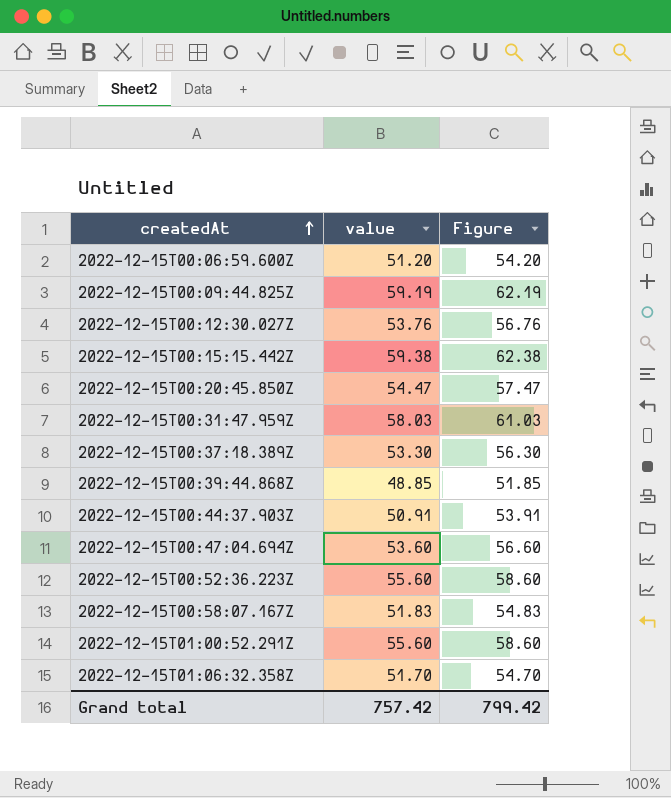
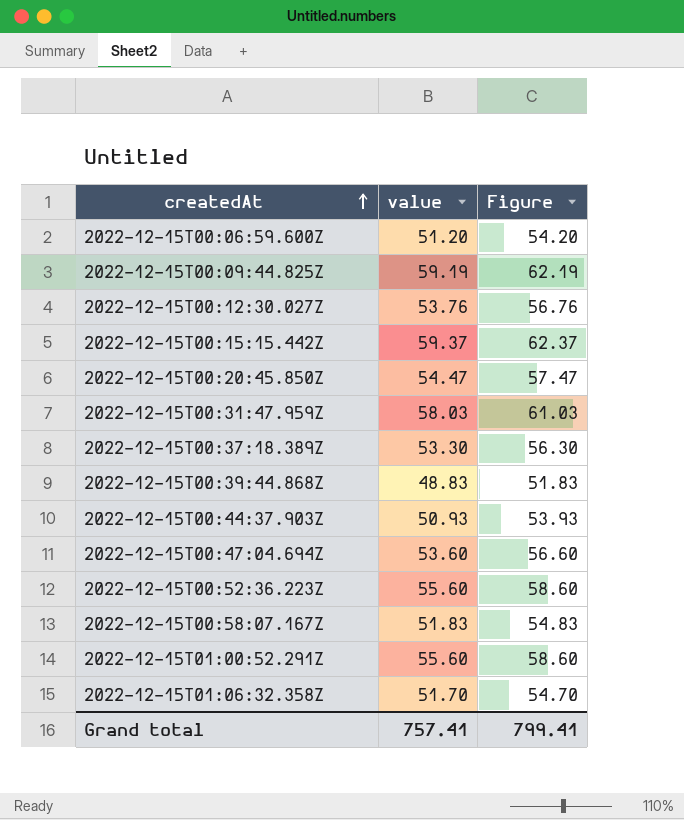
2022-12-15T00:15:15.442Z | value: 59.38 -> 59.37
2022-12-15T00:15:15.442Z | Figure: 62.38 -> 62.37
2022-12-15T00:39:44.868Z | value: 48.85 -> 48.83
2022-12-15T00:39:44.868Z | Figure: 51.85 -> 51.83
2022-12-15T00:44:37.903Z | value: 50.91 -> 50.93
2022-12-15T00:44:37.903Z | Figure: 53.91 -> 53.93
Grand total | value: 757.42 -> 757.41
Grand total | Figure: 799.42 -> 799.41

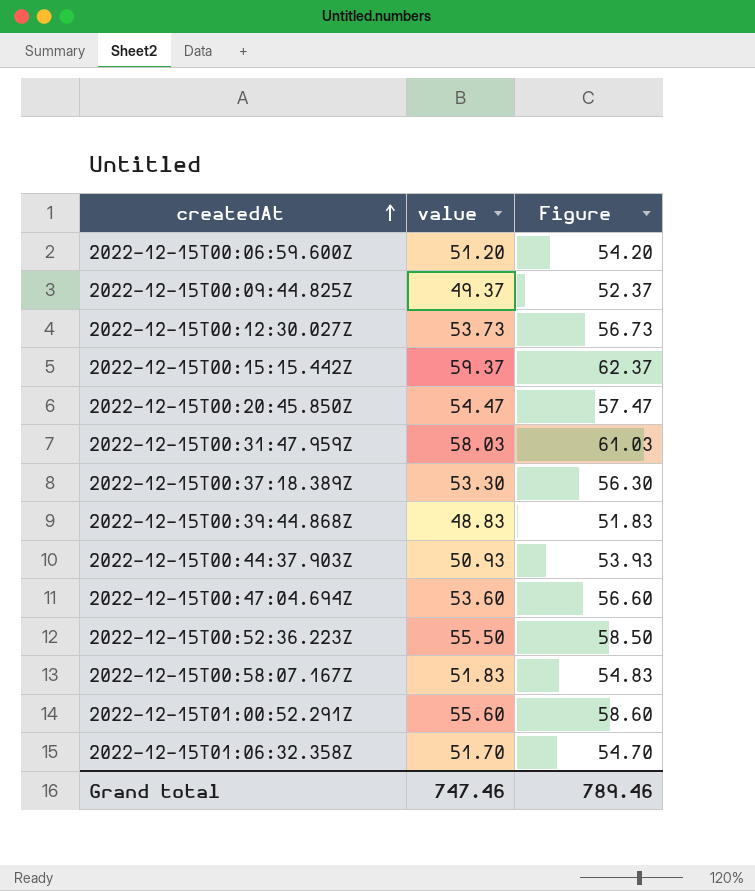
2022-12-15T00:09:44.825Z | value: 59.19 -> 49.37
2022-12-15T00:09:44.825Z | Figure: 62.19 -> 52.37
2022-12-15T00:12:30.027Z | value: 53.76 -> 53.73
2022-12-15T00:12:30.027Z | Figure: 56.76 -> 56.73
2022-12-15T00:52:36.223Z | value: 55.60 -> 55.50
2022-12-15T00:52:36.223Z | Figure: 58.60 -> 58.50
Grand total | value: 757.41 -> 747.46
Grand total | Figure: 799.41 -> 789.46

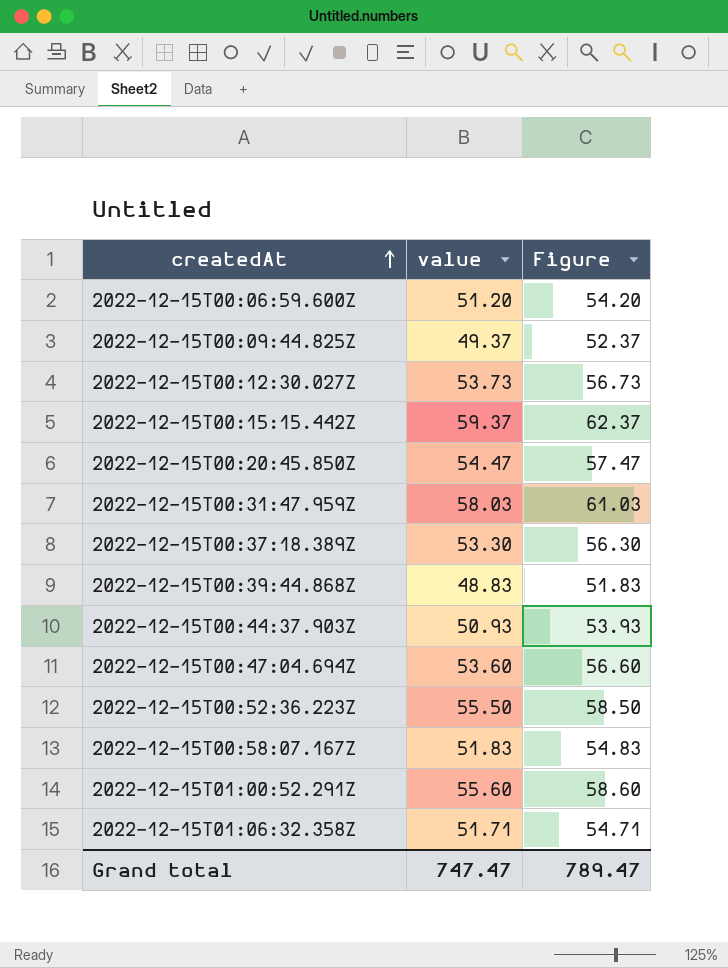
2022-12-15T01:06:32.358Z | value: 51.70 -> 51.71
2022-12-15T01:06:32.358Z | Figure: 54.70 -> 54.71
Grand total | value: 747.46 -> 747.47
Grand total | Figure: 789.46 -> 789.47

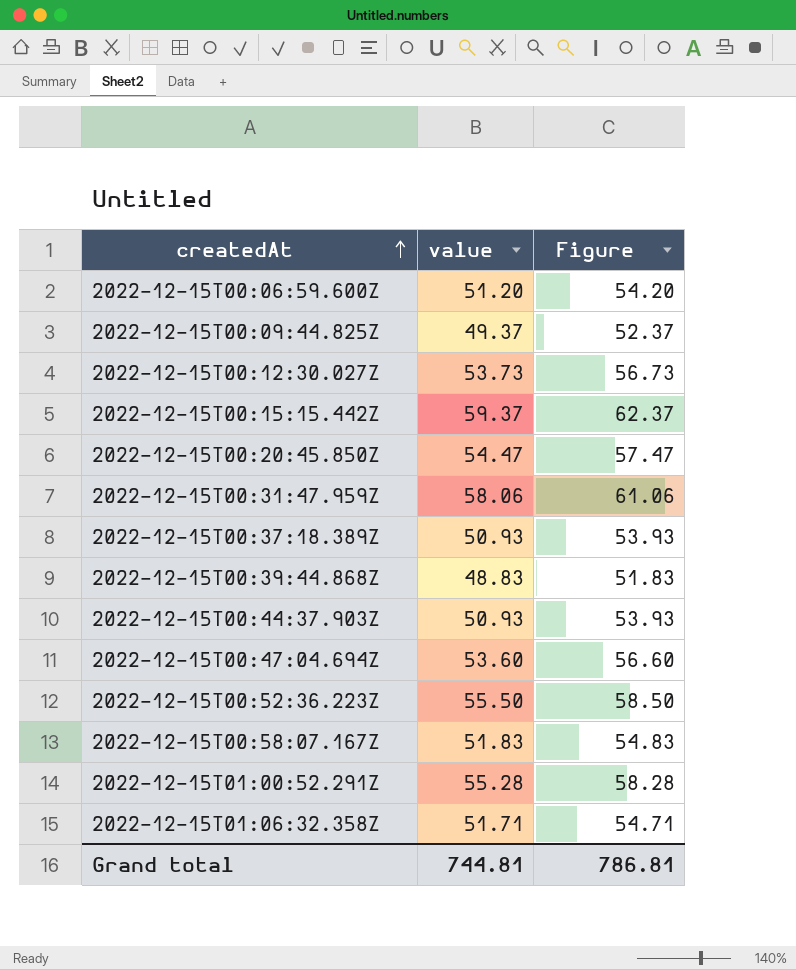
2022-12-15T00:31:47.959Z | value: 58.03 -> 58.06
2022-12-15T00:31:47.959Z | Figure: 61.03 -> 61.06
2022-12-15T00:37:18.389Z | value: 53.30 -> 50.93
2022-12-15T00:37:18.389Z | Figure: 56.30 -> 53.93
2022-12-15T01:00:52.291Z | value: 55.60 -> 55.28
2022-12-15T01:00:52.291Z | Figure: 58.60 -> 58.28
Grand total | value: 747.47 -> 744.81
Grand total | Figure: 789.47 -> 786.81

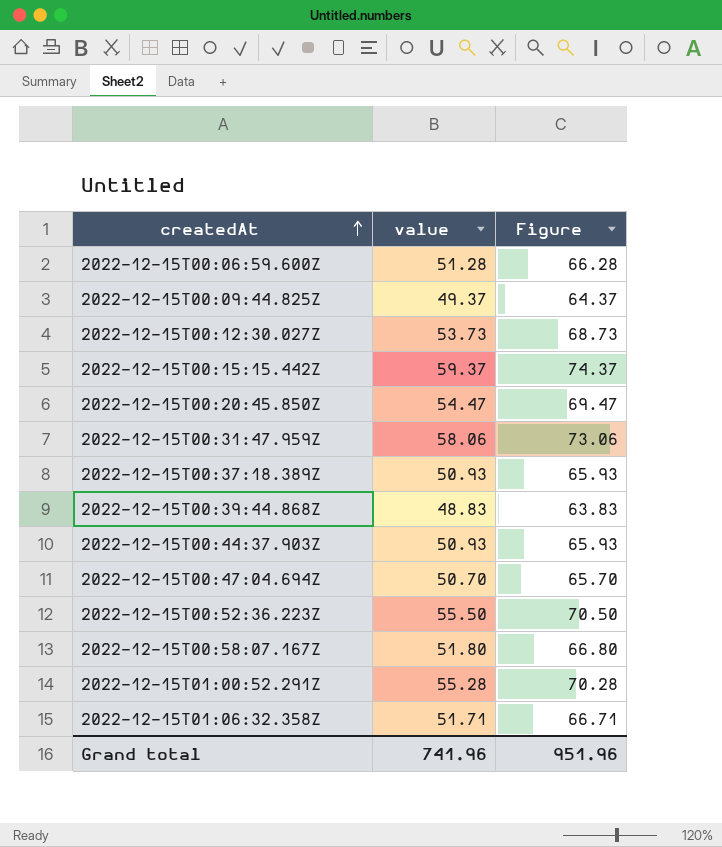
column Figure | formula: [value] + 3 -> [value] + 15
2022-12-15T00:06:59.600Z | value: 51.20 -> 51.28
2022-12-15T00:47:04.694Z | value: 53.60 -> 50.70
2022-12-15T00:58:07.167Z | value: 51.83 -> 51.80
Grand total | value: 744.81 -> 741.96
Grand total | Figure: 786.81 -> 951.96

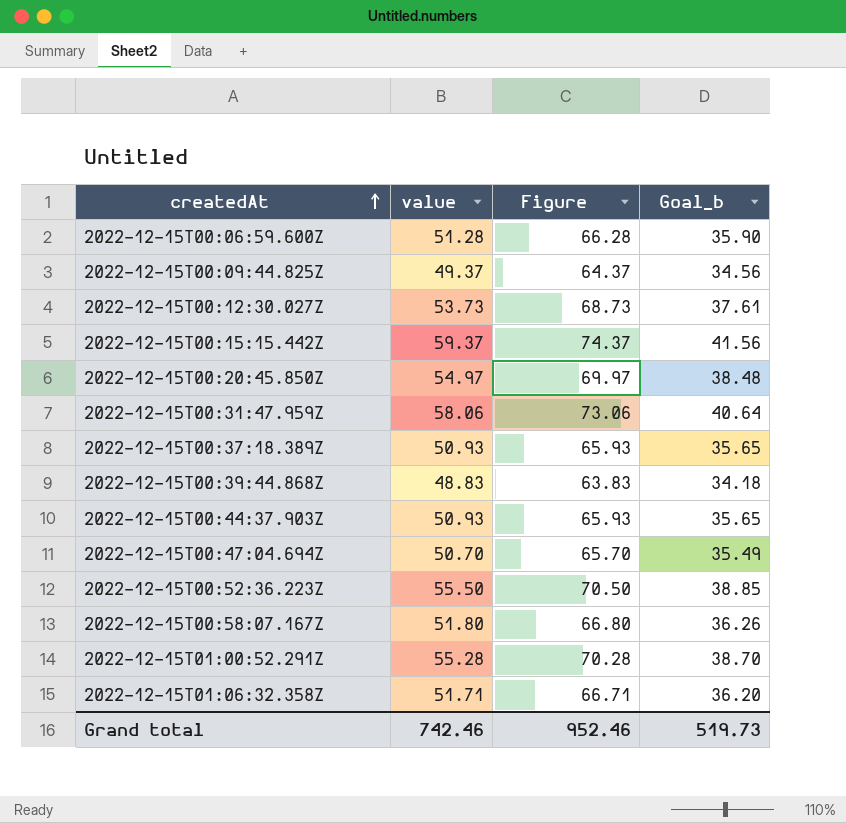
column Goal_b | formula: none -> [value] * 0.7
2022-12-15T00:20:45.850Z | value: 54.47 -> 54.97
2022-12-15T00:20:45.850Z | Figure: 69.47 -> 69.97
Grand total | value: 741.96 -> 742.46
Grand total | Figure: 951.96 -> 952.46

